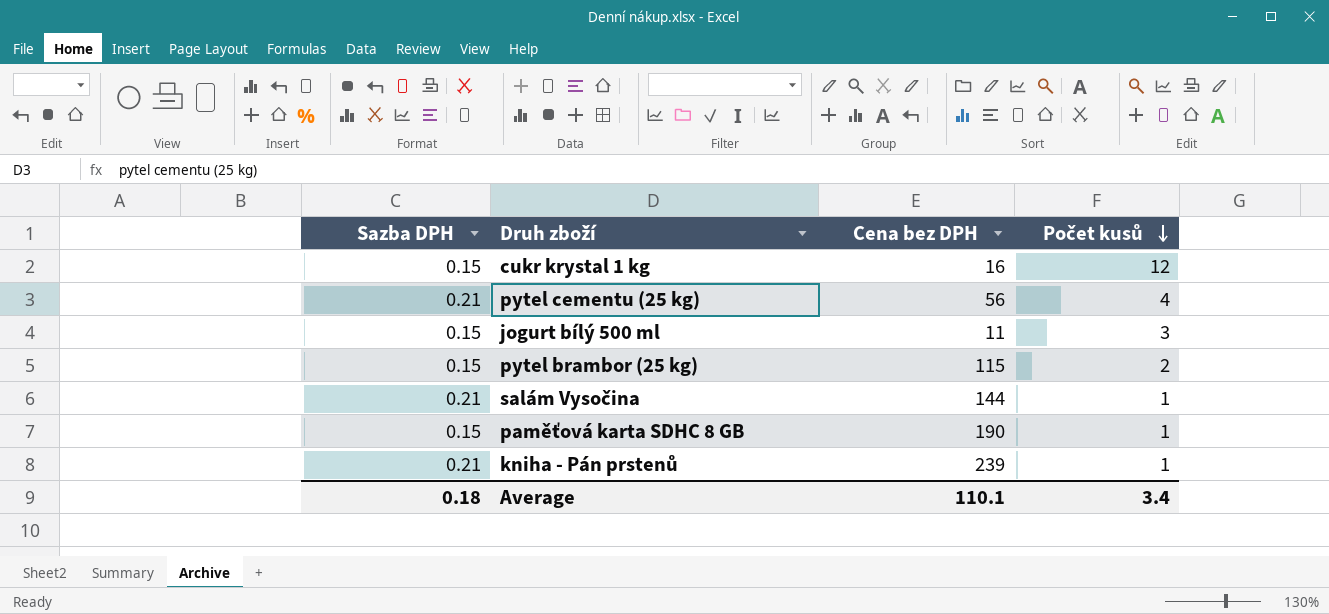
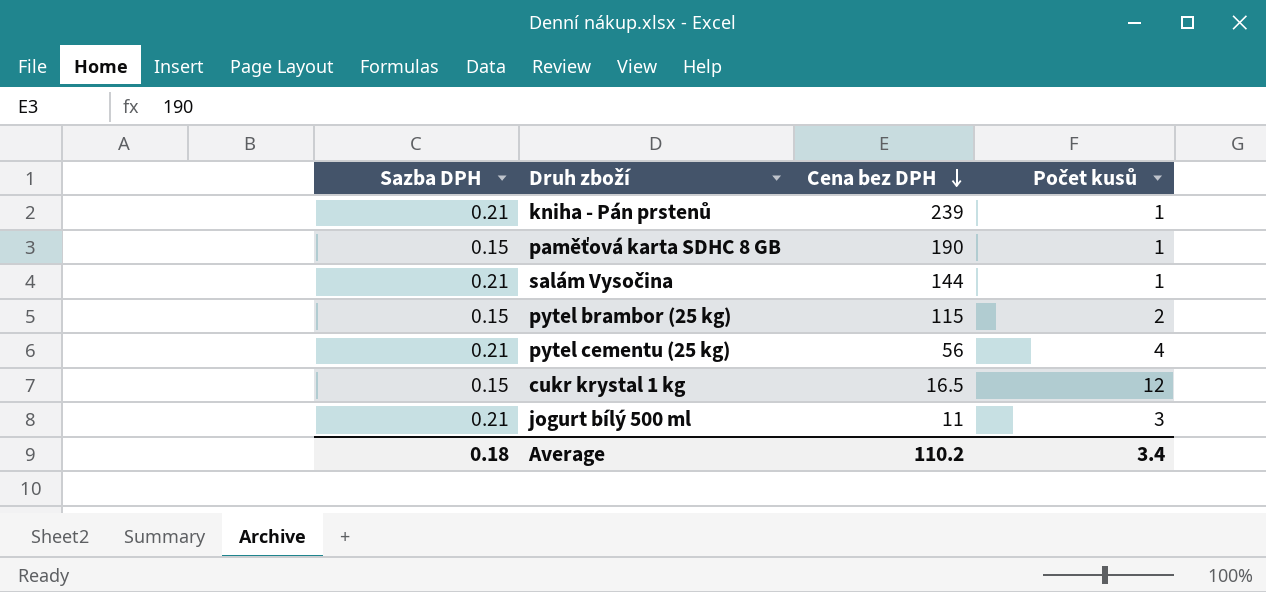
row order: Počet kusů descending -> Cena bez DPH descending
cukr krystal 1 kg | Cena bez DPH: 16 -> 16.5
jogurt bílý 500 ml | Sazba DPH: 0.15 -> 0.21
Average | Cena bez DPH: 110.1 -> 110.2

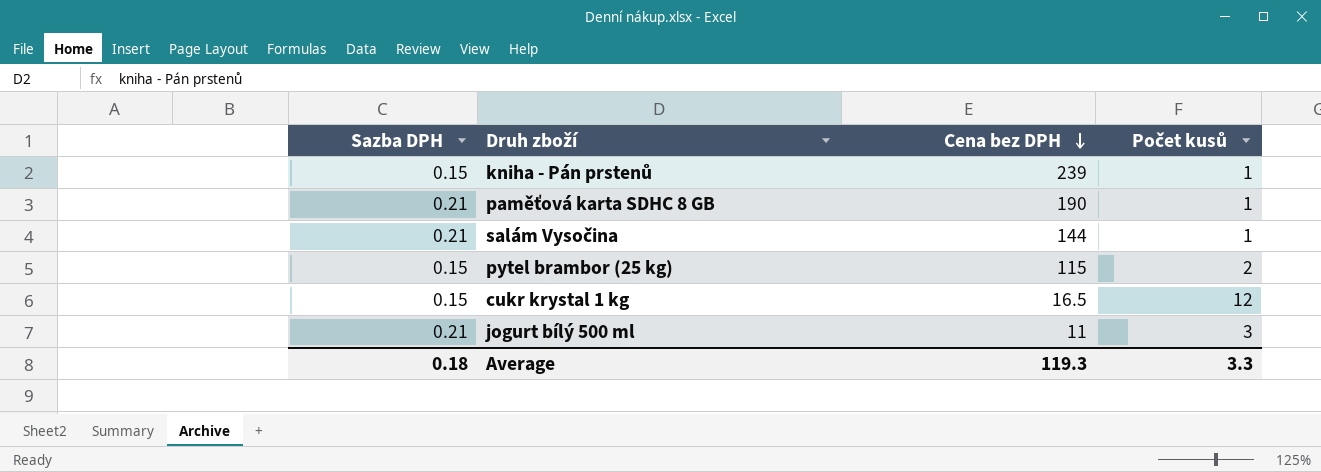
row pytel cementu (25 kg): 0.21 | 56 | 4 -> none
kniha - Pán prstenů | Sazba DPH: 0.21 -> 0.15
paměťová karta SDHC 8 GB | Sazba DPH: 0.15 -> 0.21
Average | Cena bez DPH: 110.2 -> 119.3
Average | Počet kusů: 3.4 -> 3.3

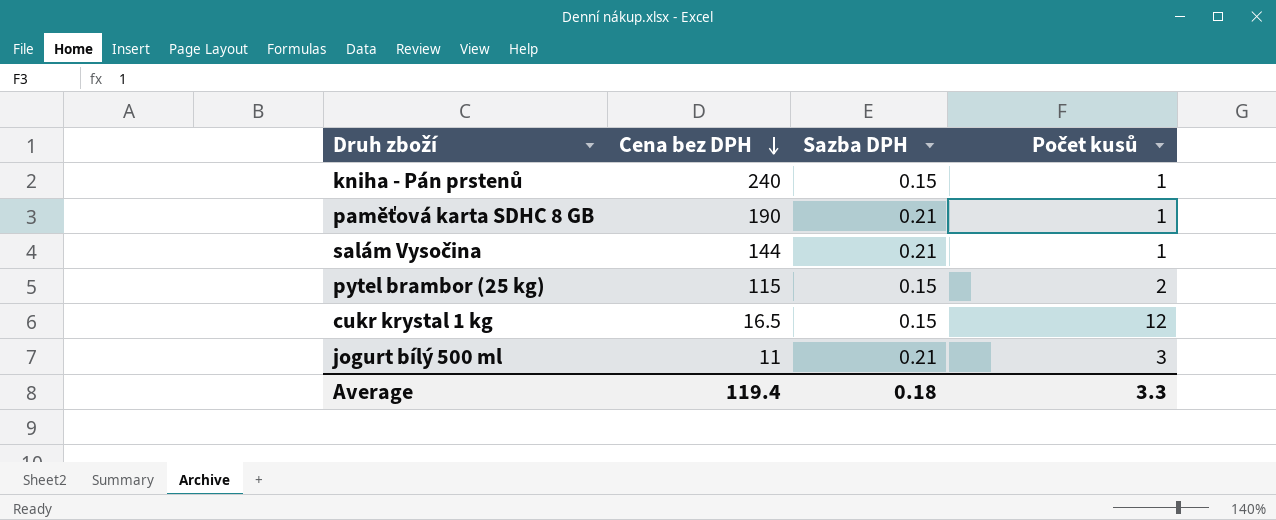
column Sazba DPH | position: 1 -> 3
kniha - Pán prstenů | Cena bez DPH: 239 -> 240
Average | Cena bez DPH: 119.3 -> 119.4

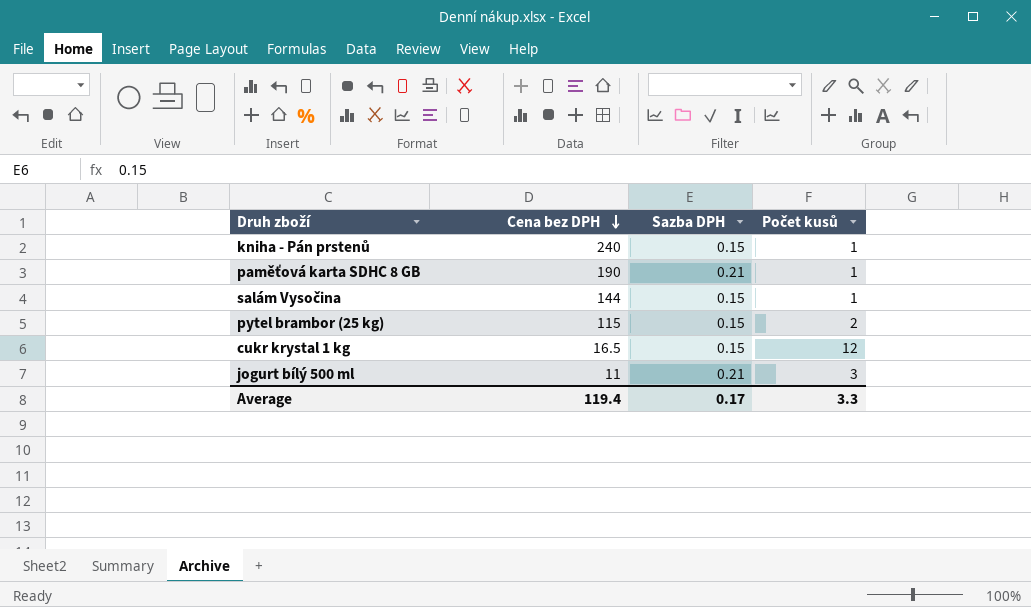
salám Vysočina | Sazba DPH: 0.21 -> 0.15
Average | Sazba DPH: 0.18 -> 0.17

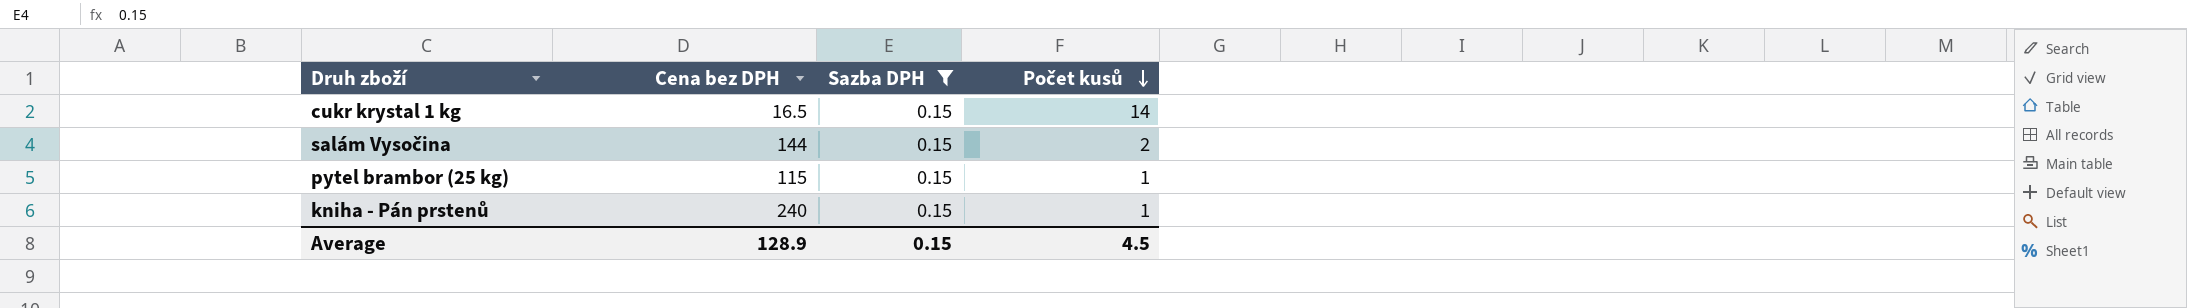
filter: none -> Sazba DPH = 0.15
row order: Cena bez DPH descending -> Počet kusů descending
cukr krystal 1 kg | Počet kusů: 12 -> 14
salám Vysočina | Počet kusů: 1 -> 2
pytel brambor (25 kg) | Počet kusů: 2 -> 1
Average | Cena bez DPH: 119.4 -> 128.9
Average | Sazba DPH: 0.17 -> 0.15
Average | Počet kusů: 3.3 -> 4.5

